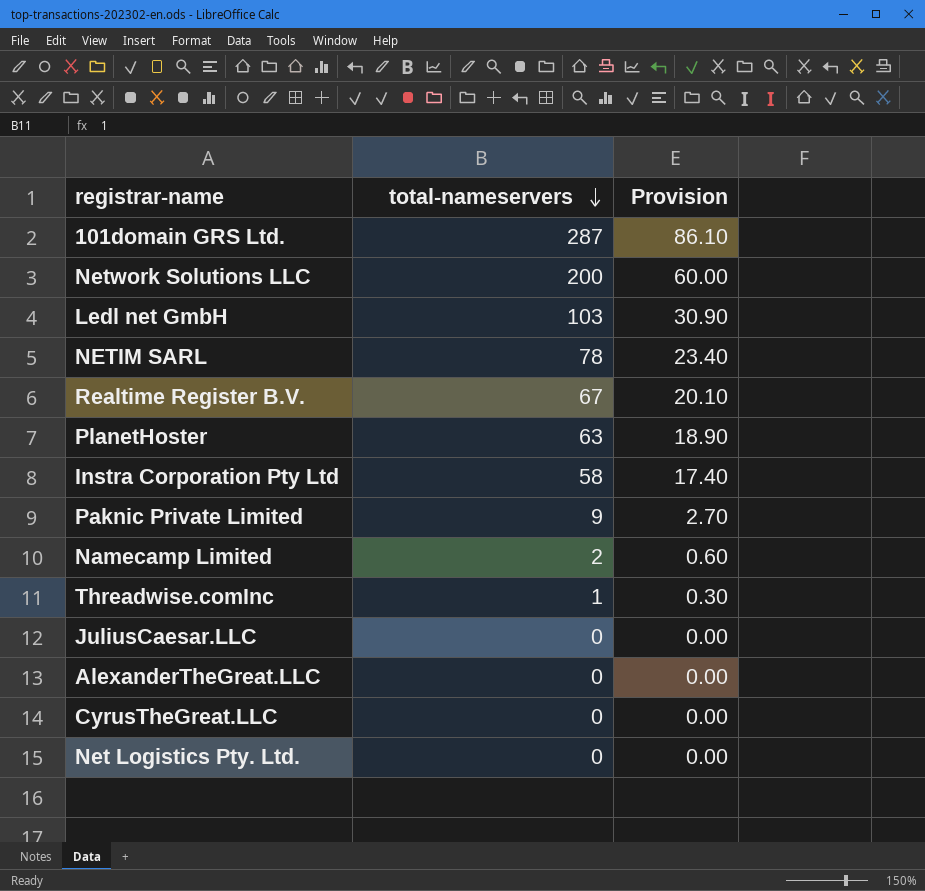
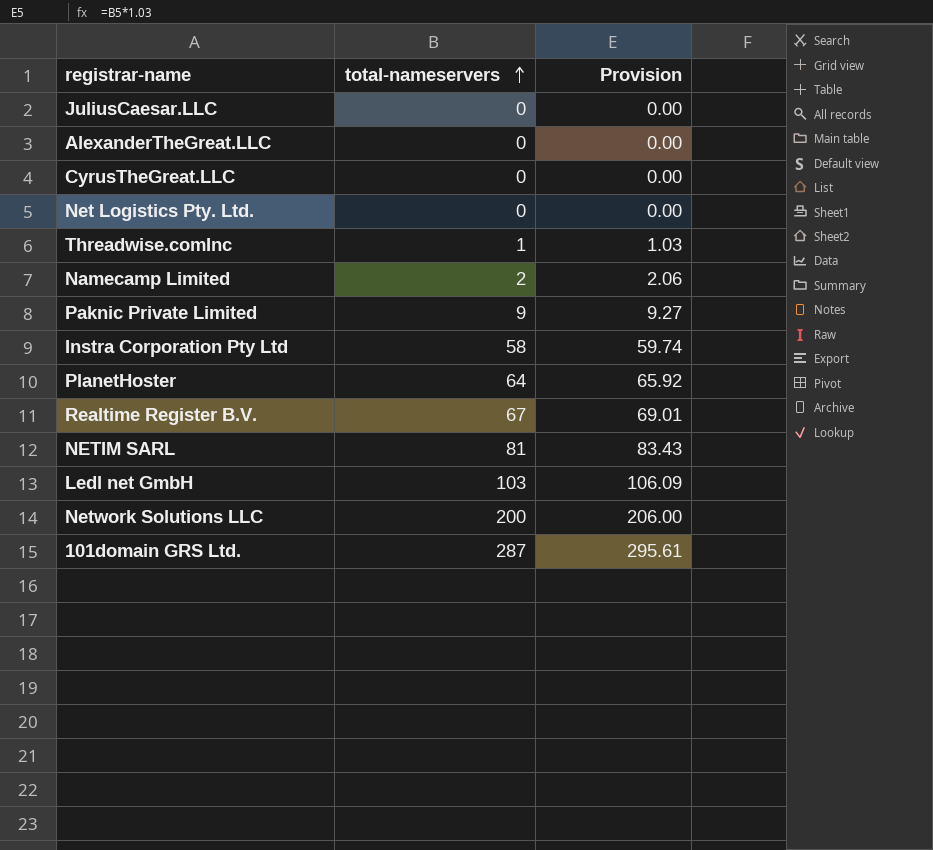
row order: total-nameservers descending -> total-nameservers ascending
column Provision | formula: [total-nameservers] * 0.3 -> [total-nameservers] * 1.03
PlanetHoster | total-nameservers: 63 -> 64
NETIM SARL | total-nameservers: 78 -> 81

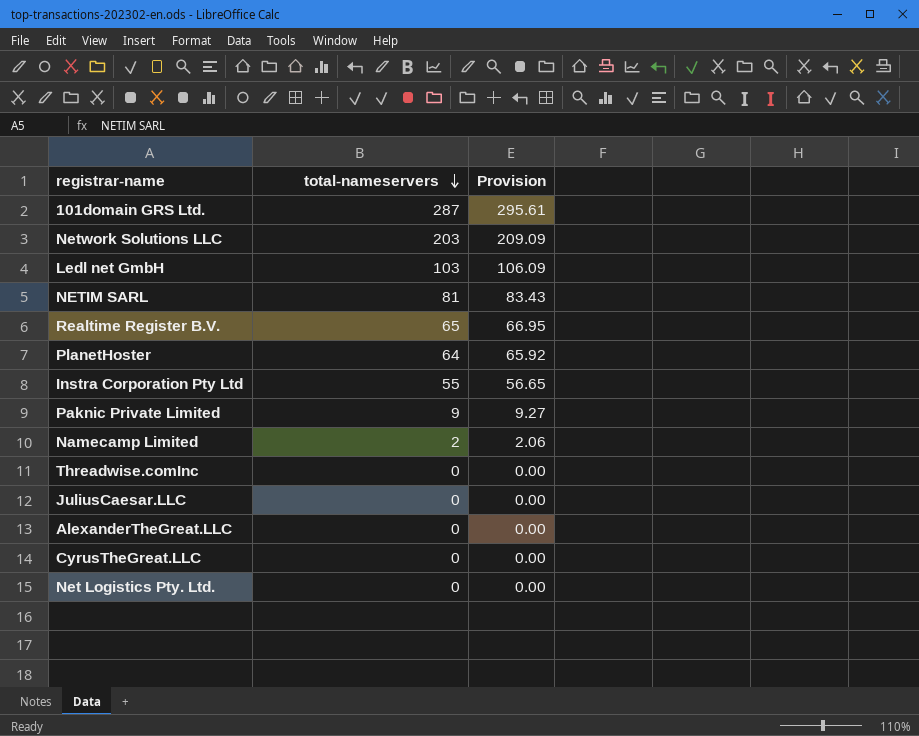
row order: total-nameservers ascending -> total-nameservers descending
Network Solutions LLC | total-nameservers: 200 -> 203
Network Solutions LLC | Provision: 206.00 -> 209.09
Realtime Register B.V. | total-nameservers: 67 -> 65
Realtime Register B.V. | Provision: 69.01 -> 66.95
Instra Corporation Pty Ltd | total-nameservers: 58 -> 55
Instra Corporation Pty Ltd | Provision: 59.74 -> 56.65
Threadwise.comInc | total-nameservers: 1 -> 0
Threadwise.comInc | Provision: 1.03 -> 0.00

